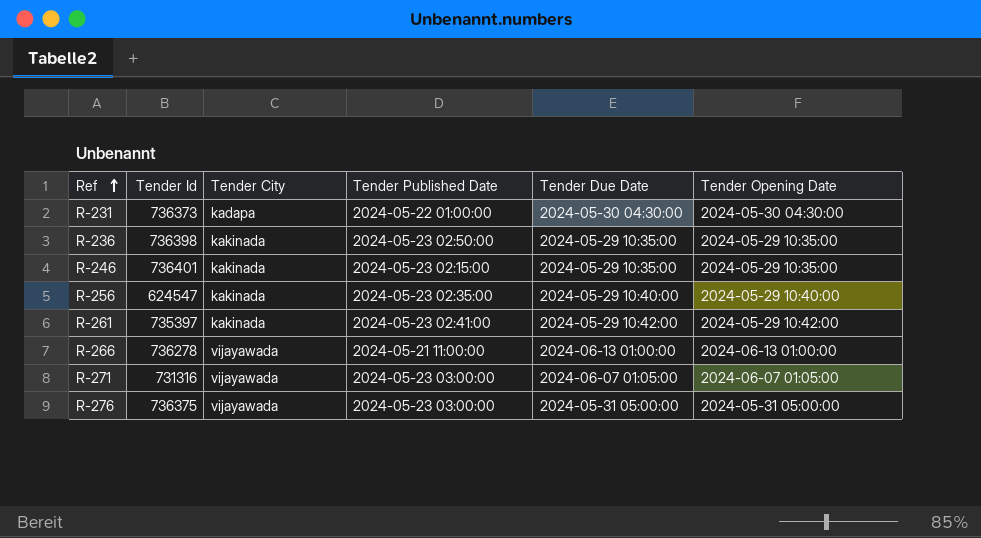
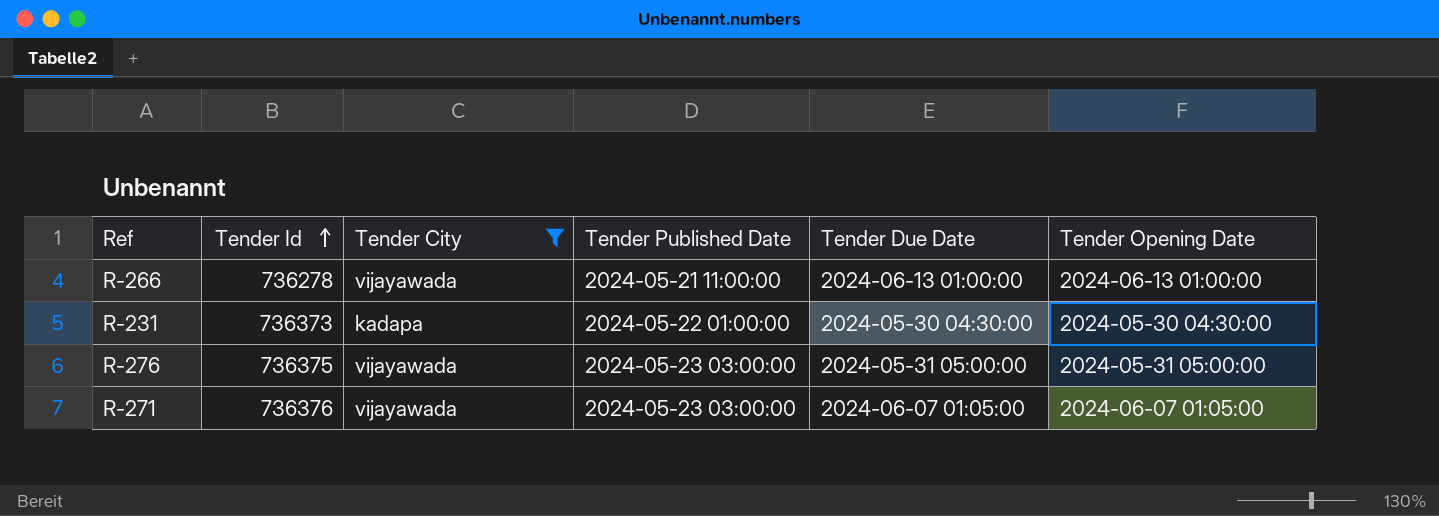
filter: none -> Tender City != kakinada
row order: Ref ascending -> Tender Id ascending
R-271 | Tender Id: 731316 -> 736376

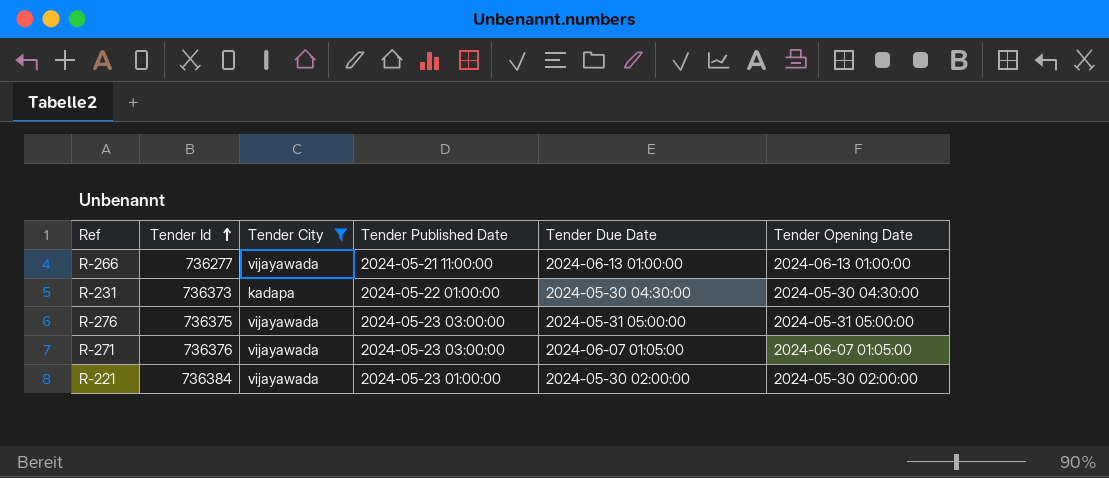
R-266 | Tender Id: 736278 -> 736277
row R-221: none -> 736384 | vijayawada | 2024-05-23 01:00:00 | 2024-05-30 02:00:00 | 2024-05-30 02:00:00

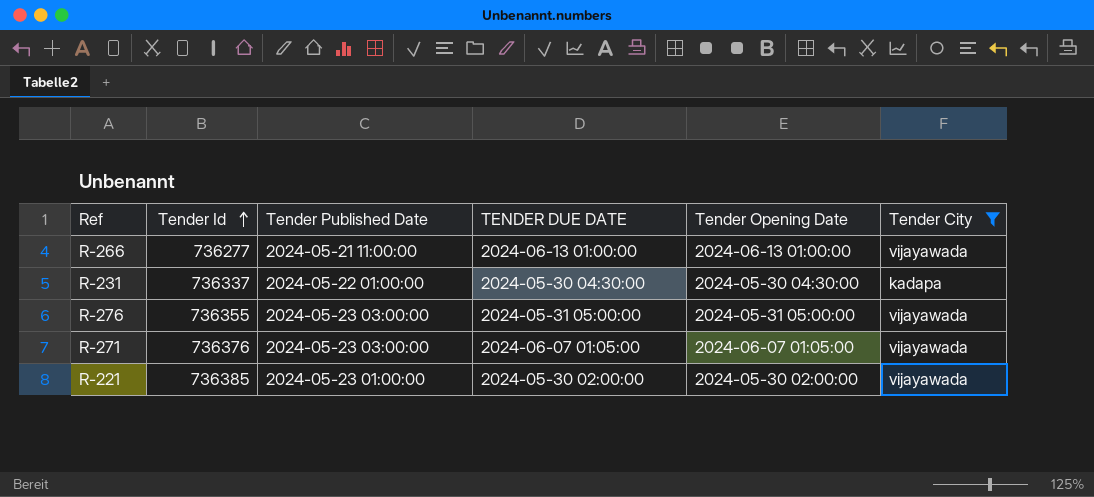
column name: Tender Due Date -> TENDER DUE DATE
column Tender City | position: 3 -> 6
R-231 | Tender Id: 736373 -> 736337
R-276 | Tender Id: 736375 -> 736355
R-221 | Tender Id: 736384 -> 736385

